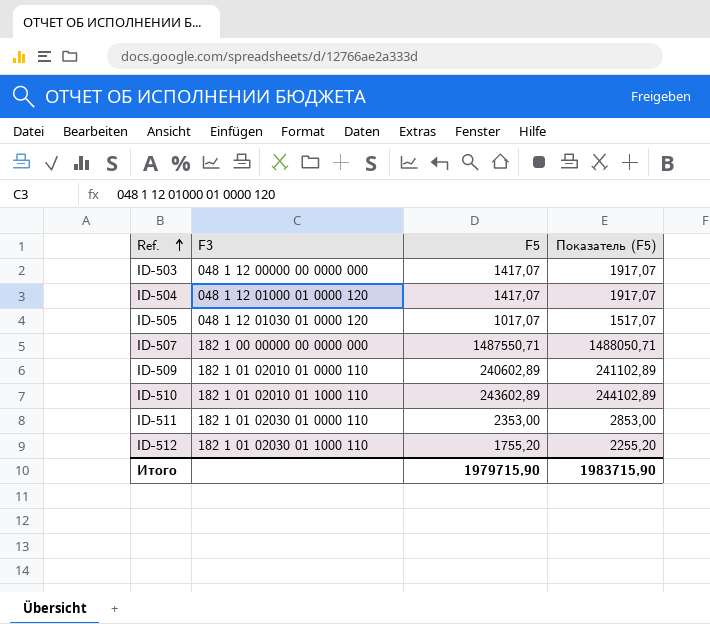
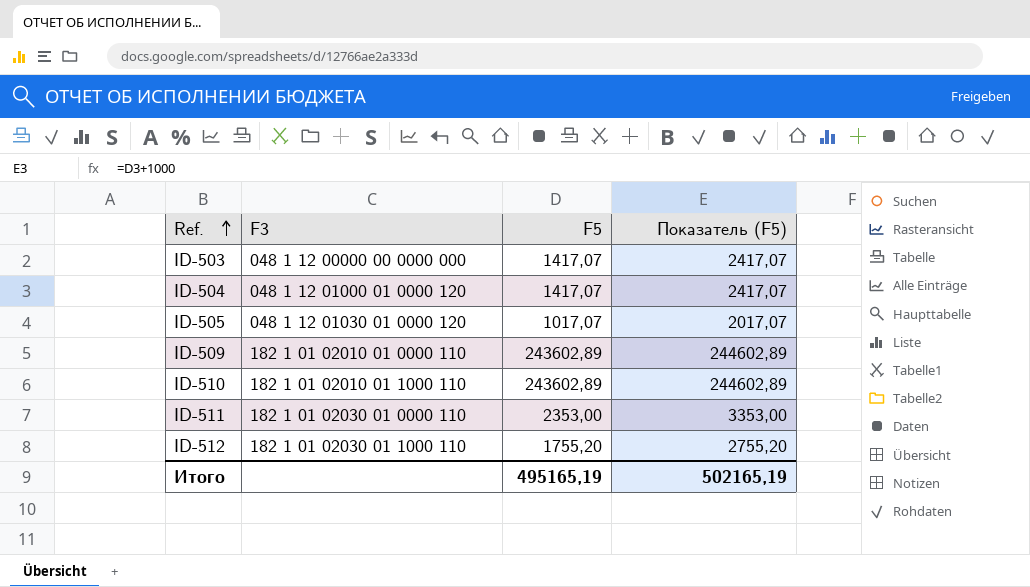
column Показатель (F5) | formula: [F5] + 500 -> [F5] + 1000
row ID-507: 182 1 00 00000 00 0000 000 | 1487550,71 | 1488050,71 -> none
ID-509 | F5: 240602,89 -> 243602,89
Итого | F5: 1979715,90 -> 495165,19
Итого | Показатель (F5): 1983715,90 -> 502165,19

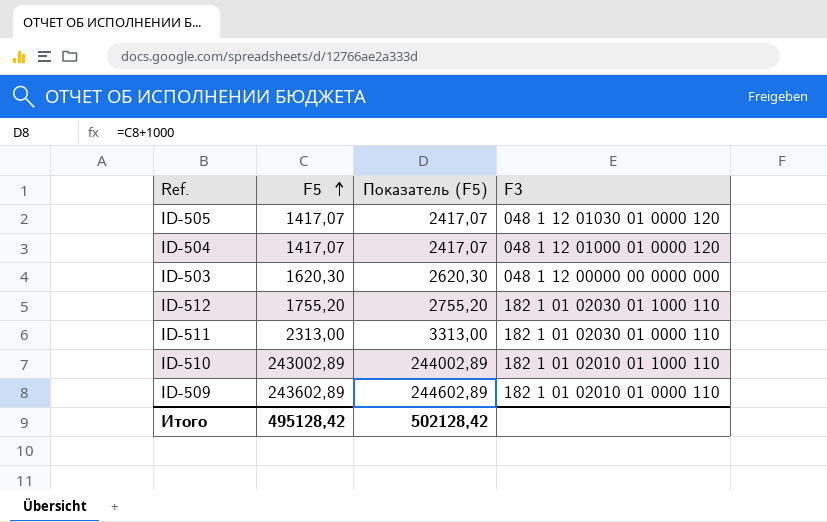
row order: Ref. ascending -> F5 ascending
column F3 | position: 2 -> 4
ID-505 | F5: 1017,07 -> 1417,07
ID-505 | Показатель (F5): 2017,07 -> 2417,07
ID-503 | F5: 1417,07 -> 1620,30
ID-503 | Показатель (F5): 2417,07 -> 2620,30
ID-511 | F5: 2353,00 -> 2313,00
ID-511 | Показатель (F5): 3353,00 -> 3313,00
ID-510 | F5: 243602,89 -> 243002,89
ID-510 | Показатель (F5): 244602,89 -> 244002,89
Итого | F5: 495165,19 -> 495128,42
Итого | Показатель (F5): 502165,19 -> 502128,42

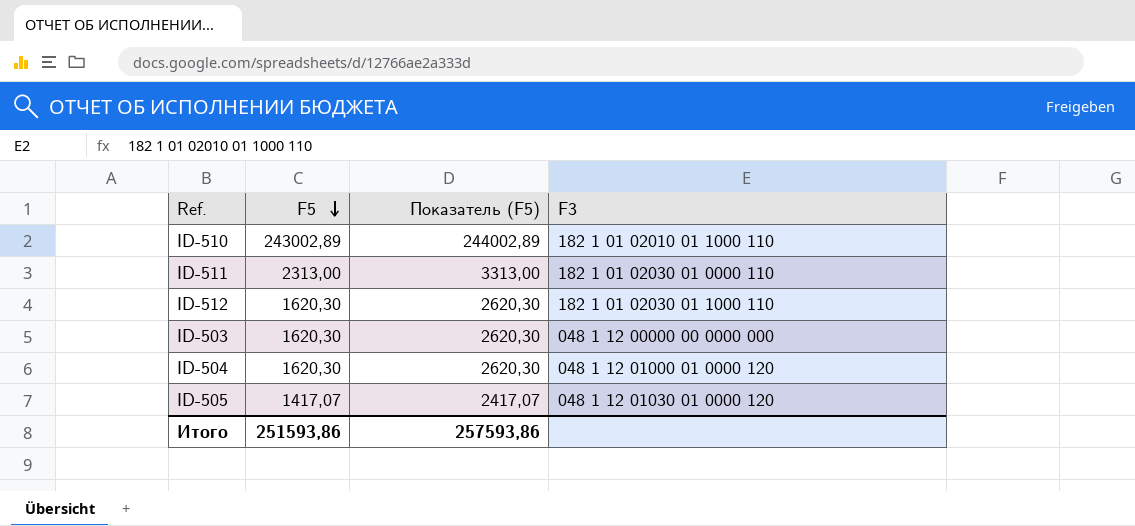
row order: F5 ascending -> F5 descending
row ID-509: 243602,89 | 244602,89 | 182 1 01 02010 01 0000 110 -> none
ID-512 | F5: 1755,20 -> 1620,30
ID-512 | Показатель (F5): 2755,20 -> 2620,30
ID-504 | F5: 1417,07 -> 1620,30
ID-504 | Показатель (F5): 2417,07 -> 2620,30
Итого | F5: 495128,42 -> 251593,86
Итого | Показатель (F5): 502128,42 -> 257593,86

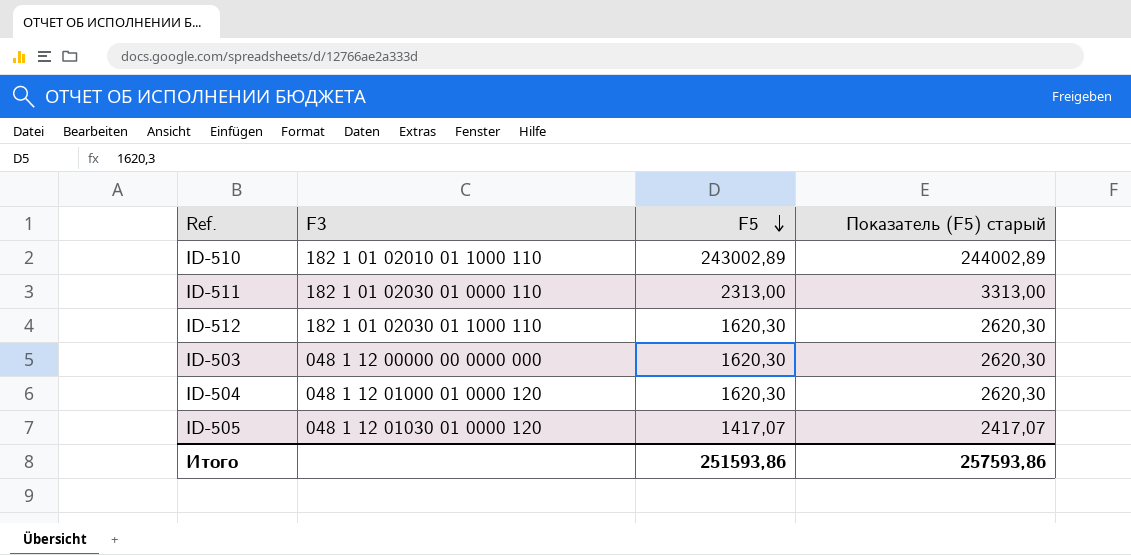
column F3 | position: 4 -> 2
column name: Показатель (F5) -> Показатель (F5) старый

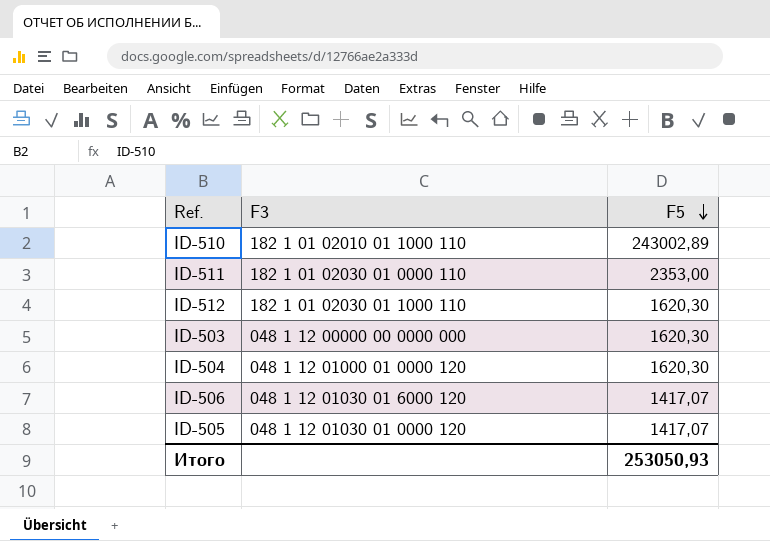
column Показатель (F5) старый | formula: [F5] + 1000 -> none
ID-511 | F5: 2313,00 -> 2353,00
row ID-506: none -> 048 1 12 01030 01 6000 120 | 1417,07
Итого | F5: 251593,86 -> 253050,93

